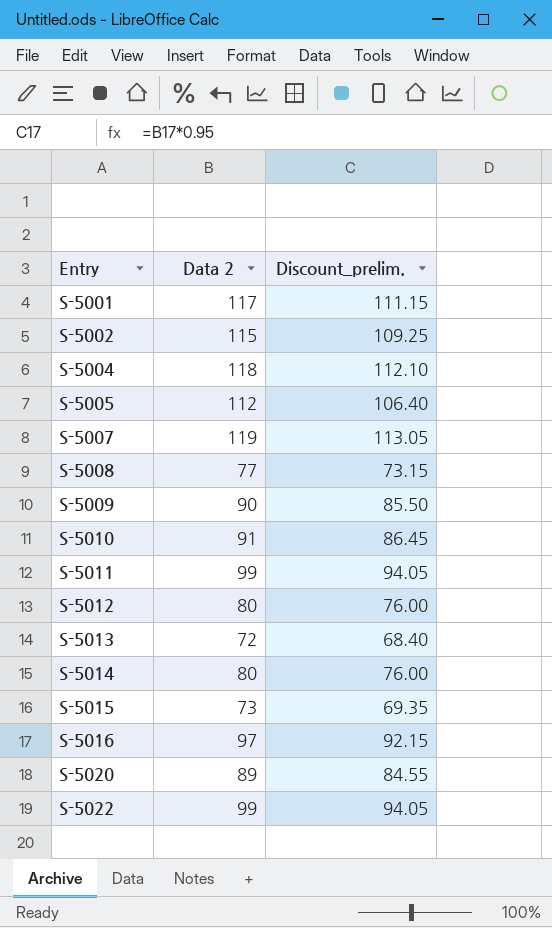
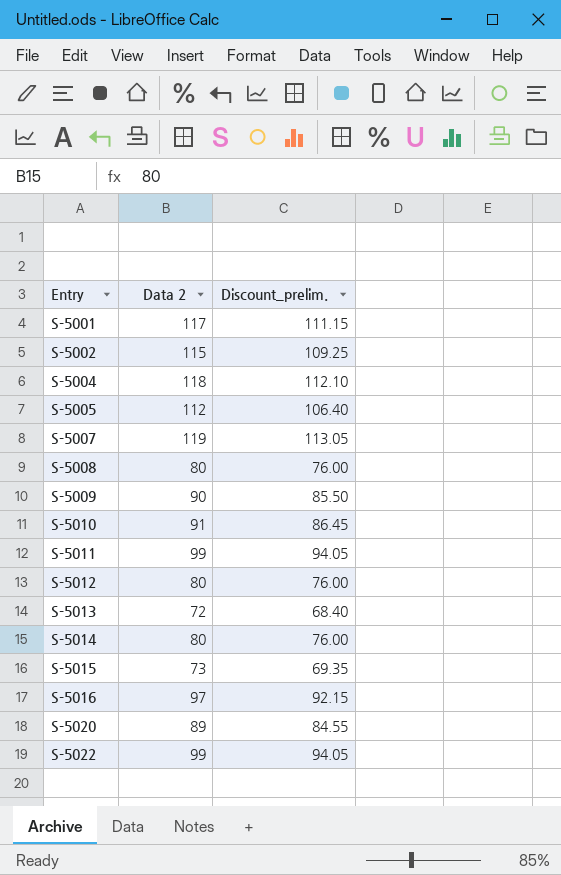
S-5008 | Data 2: 77 -> 80
S-5008 | Discount_prelim.: 73.15 -> 76.00

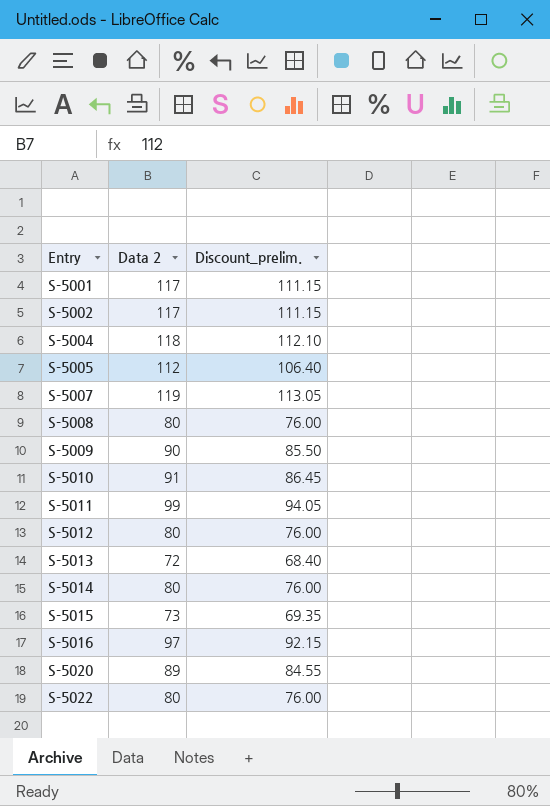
S-5002 | Data 2: 115 -> 117
S-5002 | Discount_prelim.: 109.25 -> 111.15
S-5022 | Data 2: 99 -> 80
S-5022 | Discount_prelim.: 94.05 -> 76.00

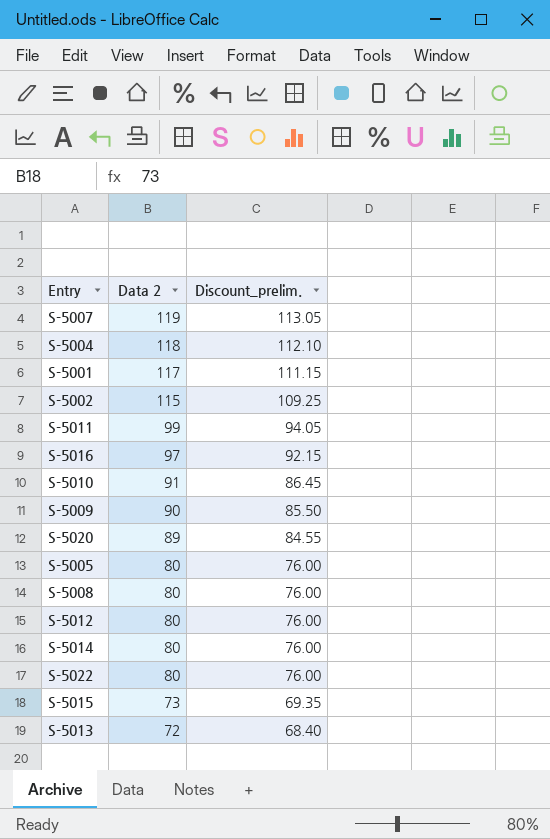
row order: Entry ascending -> Data 2 descending
S-5002 | Data 2: 117 -> 115
S-5002 | Discount_prelim.: 111.15 -> 109.25
S-5005 | Data 2: 112 -> 80
S-5005 | Discount_prelim.: 106.40 -> 76.00

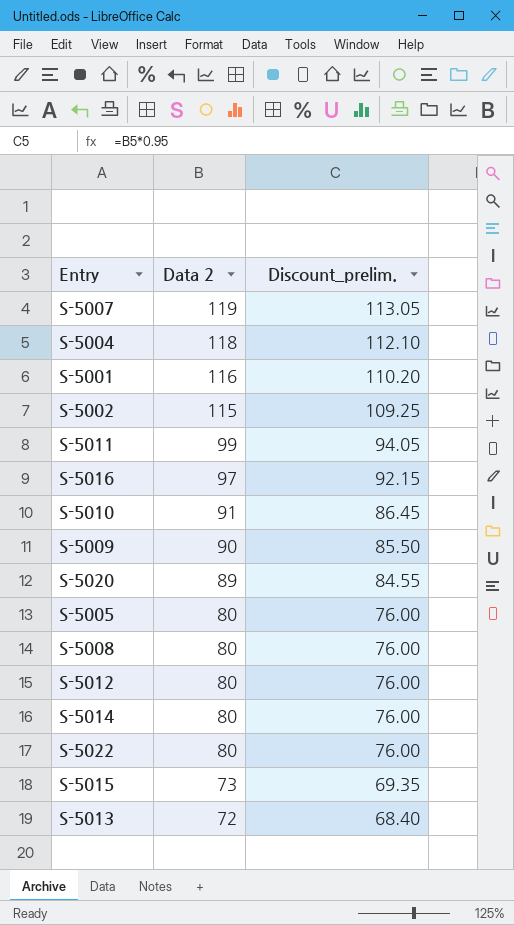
S-5001 | Data 2: 117 -> 116
S-5001 | Discount_prelim.: 111.15 -> 110.20

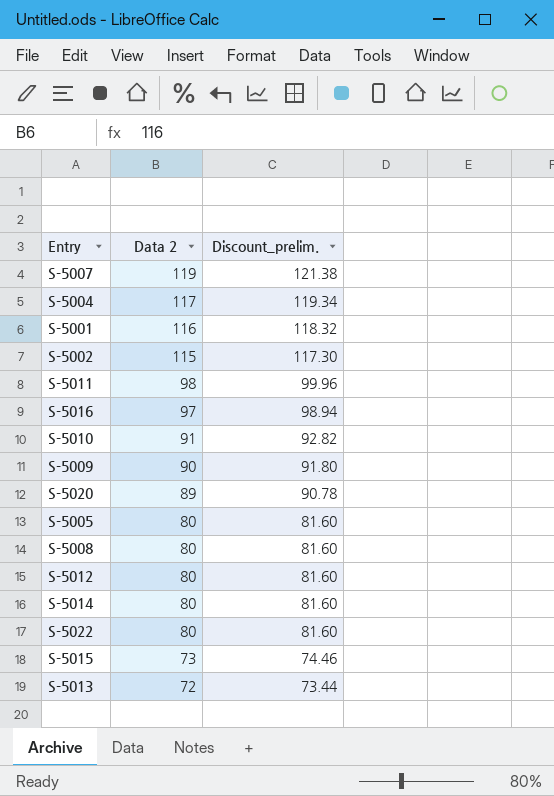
column Discount_prelim. | formula: [Data 2] * 0.95 -> [Data 2] * 1.02
S-5004 | Data 2: 118 -> 117
S-5011 | Data 2: 99 -> 98

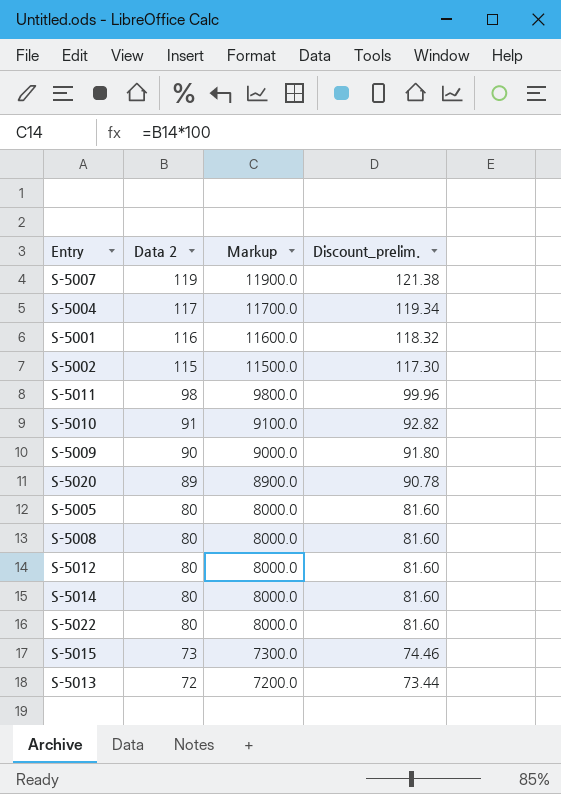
column Markup | formula: none -> [Data 2] * 100
row S-5016: 97 | 98.94 -> none

